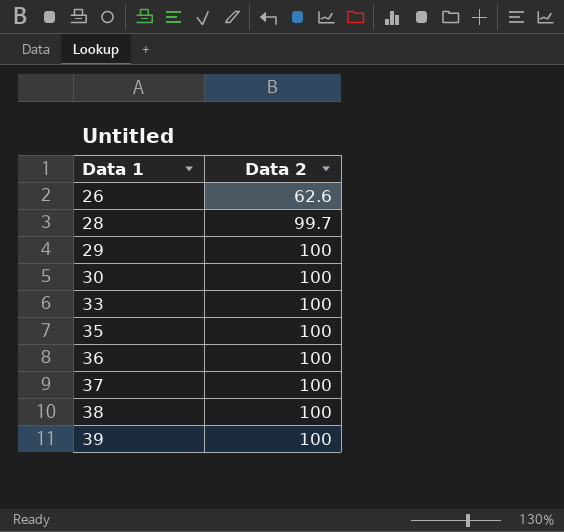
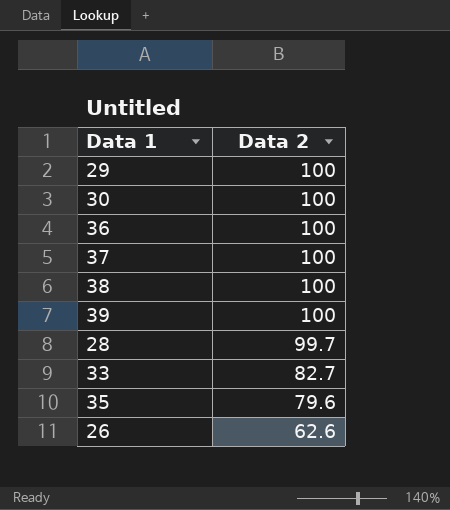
row order: Data 1 ascending -> Data 2 descending
33 | Data 2: 100 -> 82.7
35 | Data 2: 100 -> 79.6

